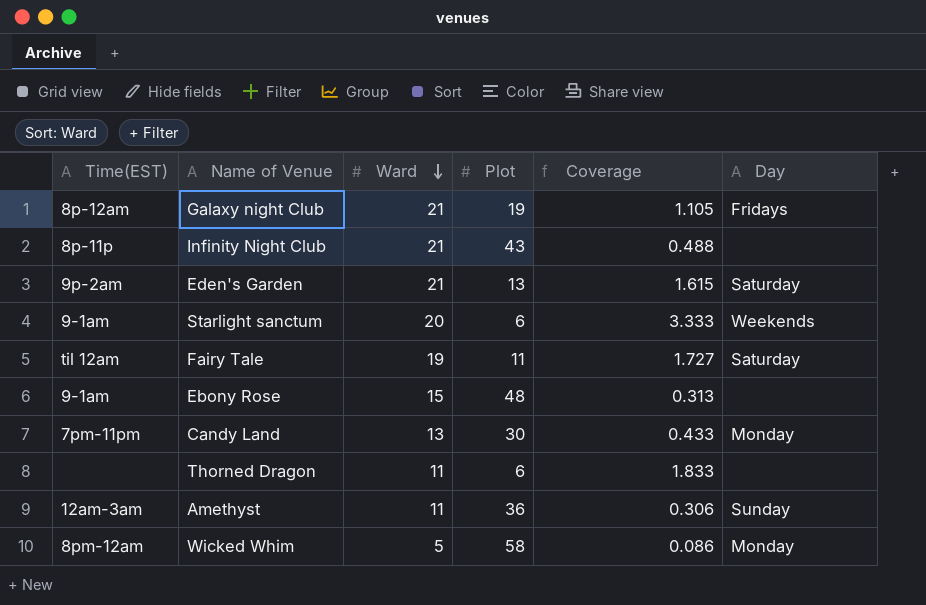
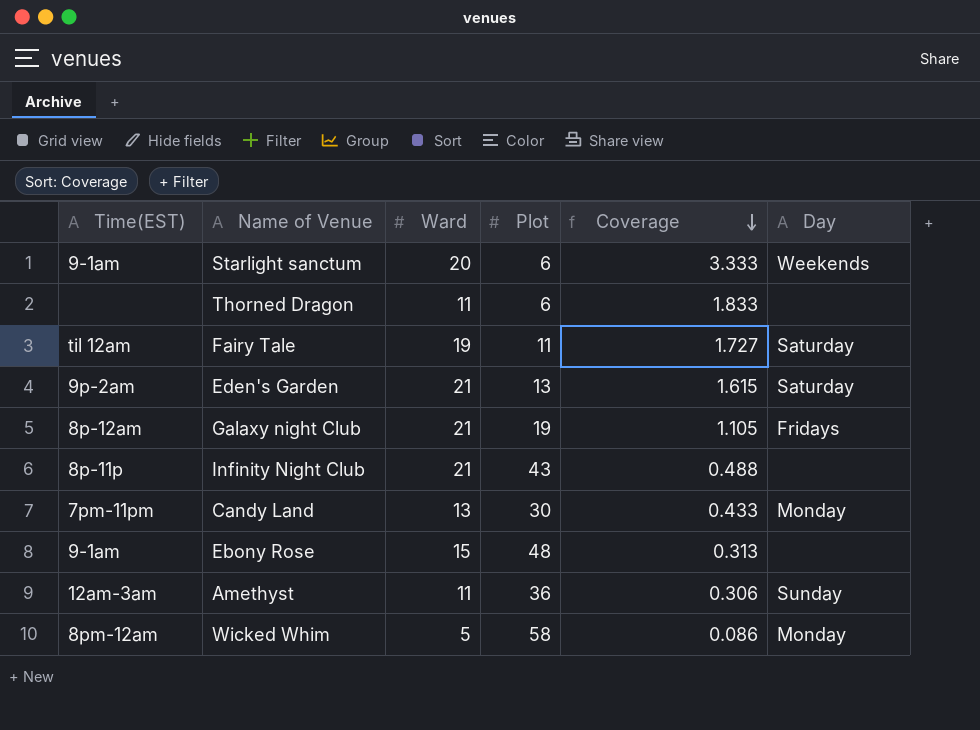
row order: Ward descending -> Coverage descending

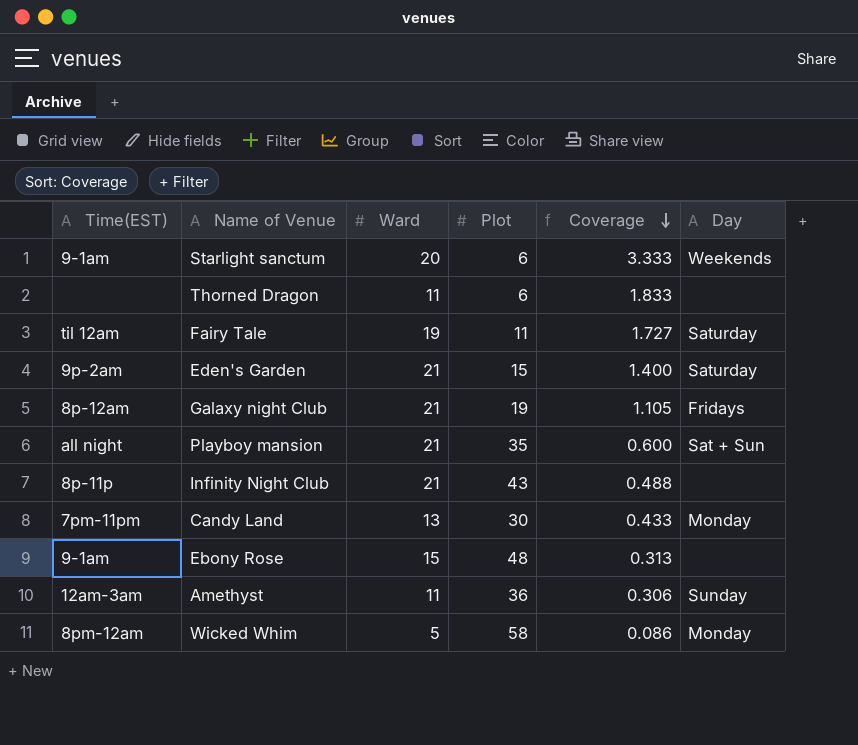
Eden's Garden | Plot: 13 -> 15
Eden's Garden | Coverage: 1.615 -> 1.400
row Playboy mansion: none -> all night | 21 | 35 | 0.600 | Sat + Sun

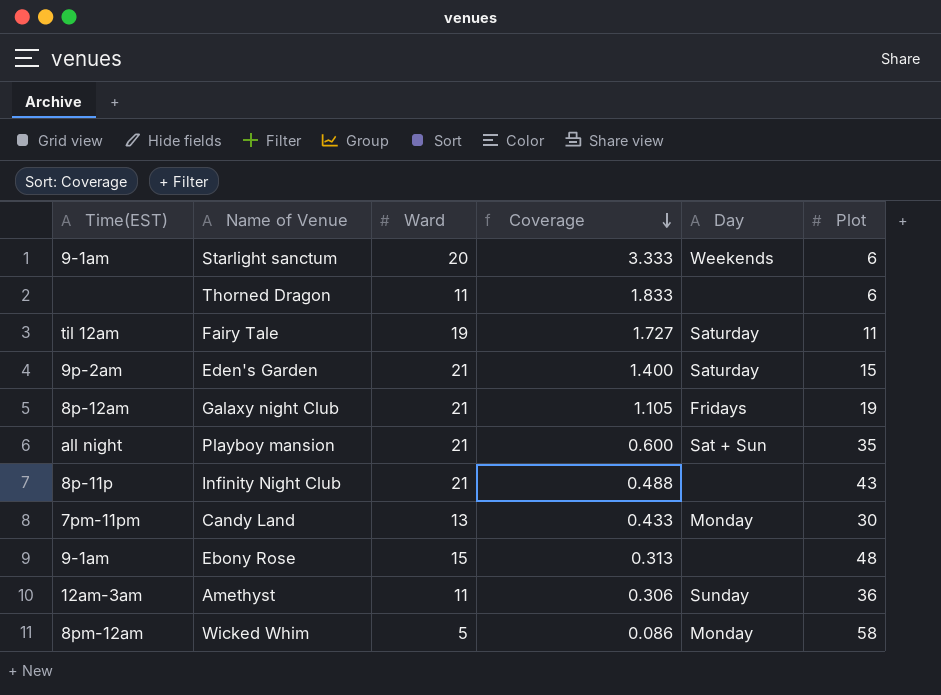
column Plot | position: 4 -> 6

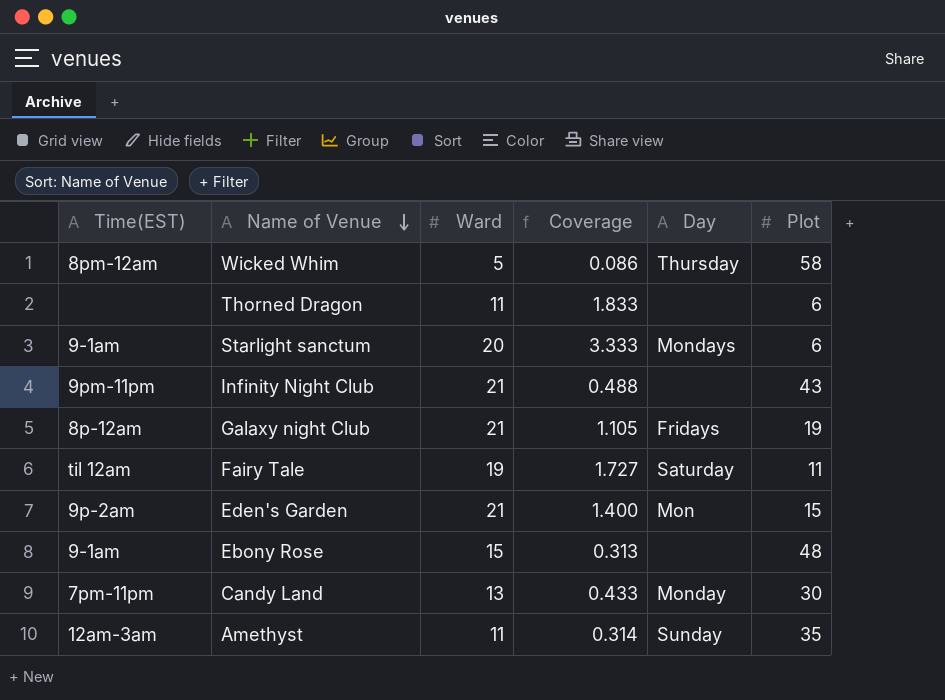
row order: Coverage descending -> Name of Venue descending
row Playboy mansion: all night | 21 | 0.600 | Sat + Sun | 35 -> none
Wicked Whim | Day: Monday -> Thursday
Starlight sanctum | Day: Weekends -> Mondays
Infinity Night Club | Time(EST): 8p-11p -> 9pm-11pm
Eden's Garden | Day: Saturday -> Mon
Amethyst | Coverage: 0.306 -> 0.314
Amethyst | Plot: 36 -> 35

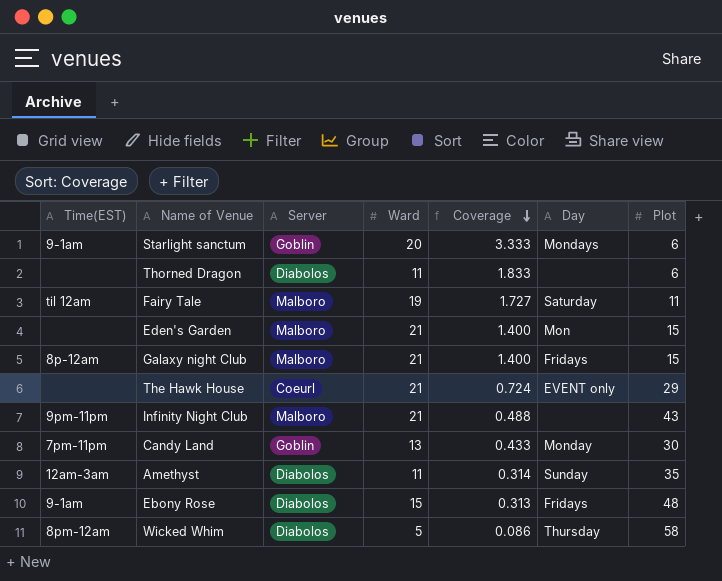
row order: Name of Venue descending -> Coverage descending
column Server | position: none -> 3
Eden's Garden | Time(EST): 9p-2am -> none
Galaxy night Club | Coverage: 1.105 -> 1.400
Galaxy night Club | Plot: 19 -> 15
row The Hawk House: none -> none | Coeurl | 21 | 0.724 | EVENT only | 29
Ebony Rose | Day: none -> Fridays

